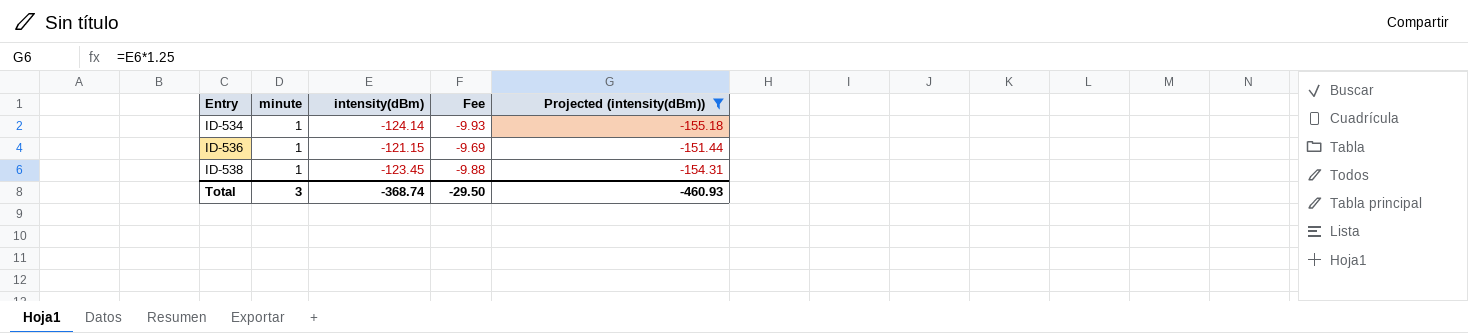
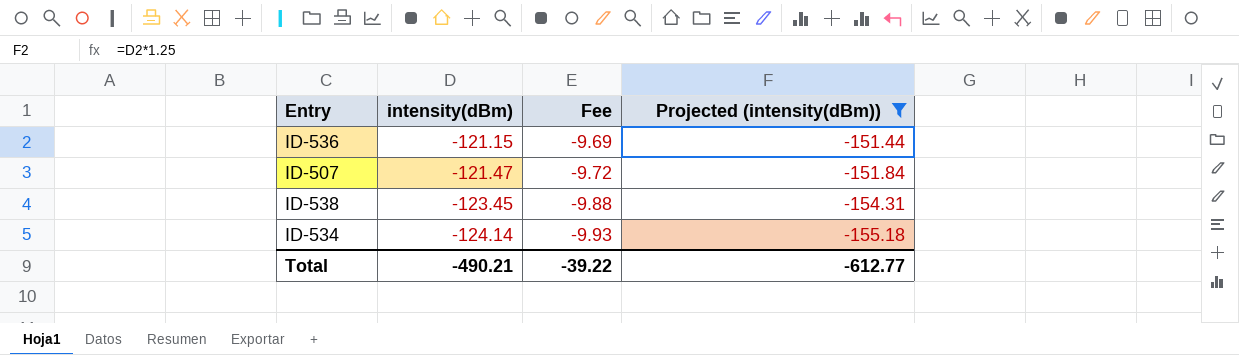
row order: Entry ascending -> intensity(dBm) descending
column minute | position: 2 -> none
row ID-507: none -> -121.47 | -9.72 | -151.84
Total | intensity(dBm): -368.74 -> -490.21
Total | Fee: -29.50 -> -39.22
Total | Projected (intensity(dBm)): -460.93 -> -612.77

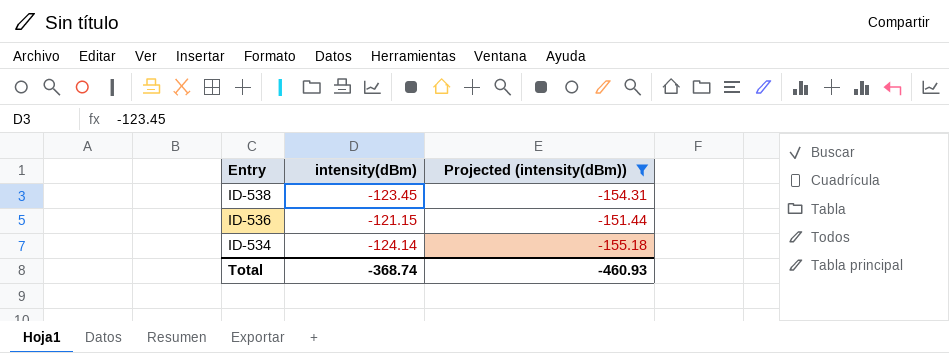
row order: intensity(dBm) descending -> Entry descending
column Fee | formula: [intensity(dBm)] * 0.08 -> none
row ID-507: -121.47 | -9.72 | -151.84 -> none
Total | intensity(dBm): -490.21 -> -368.74
Total | Projected (intensity(dBm)): -612.77 -> -460.93

